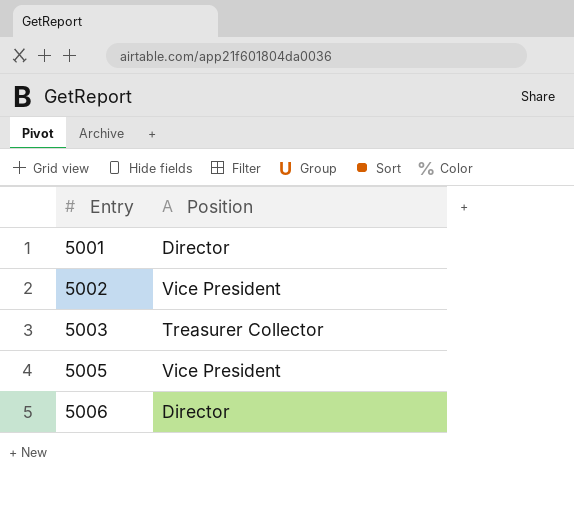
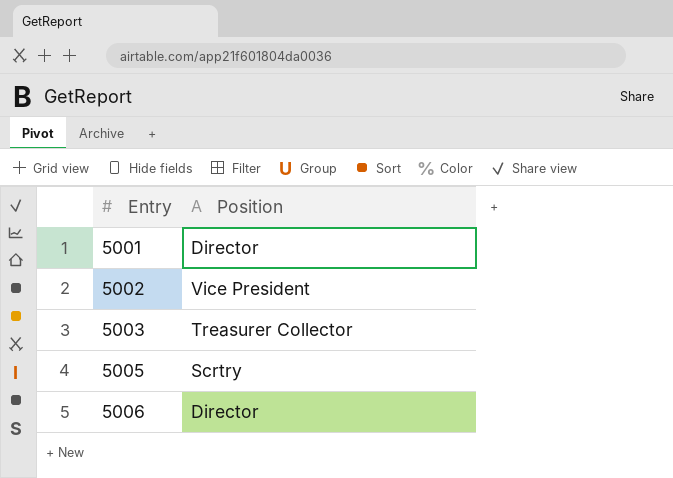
5005 | Position: Vice President -> Scrtry

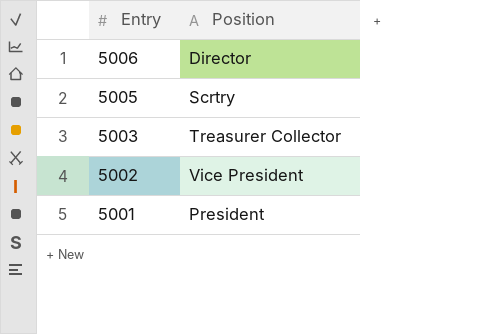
row order: Entry ascending -> Entry descending
5001 | Position: Director -> President

